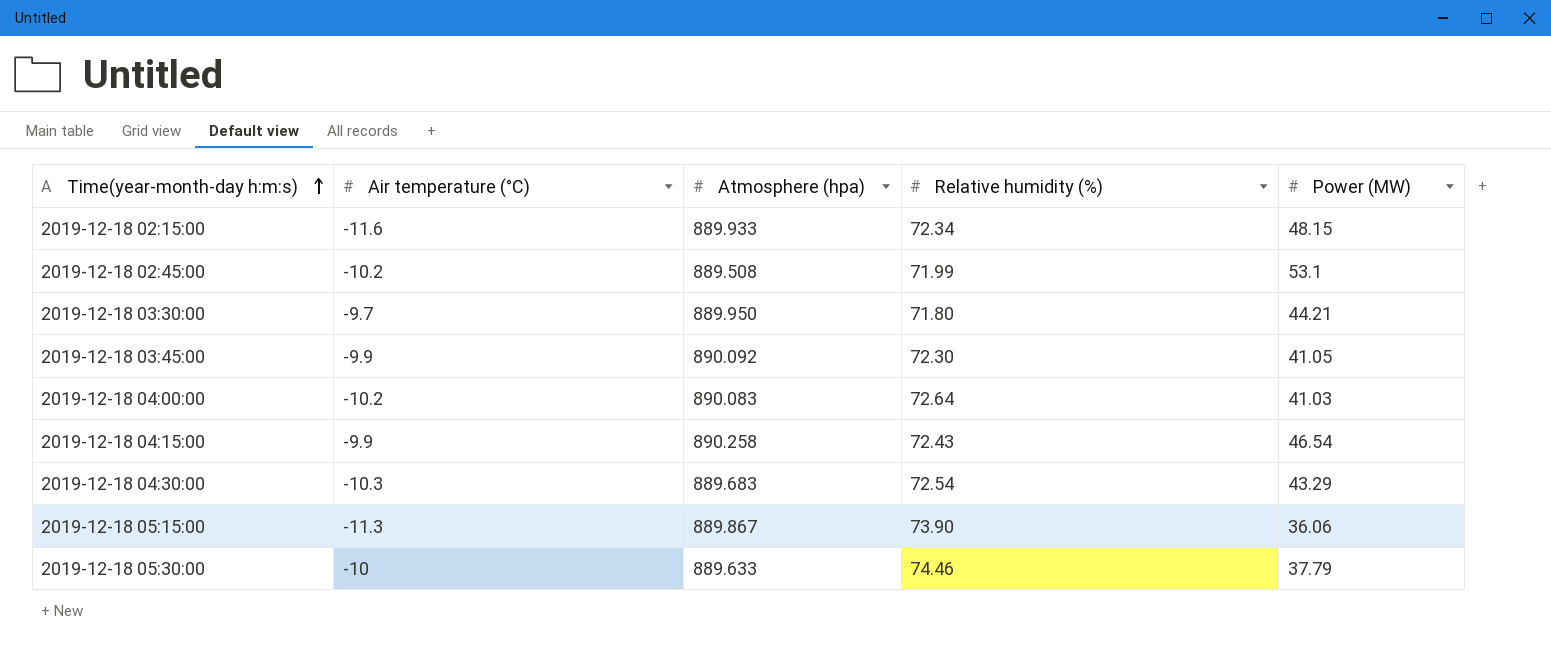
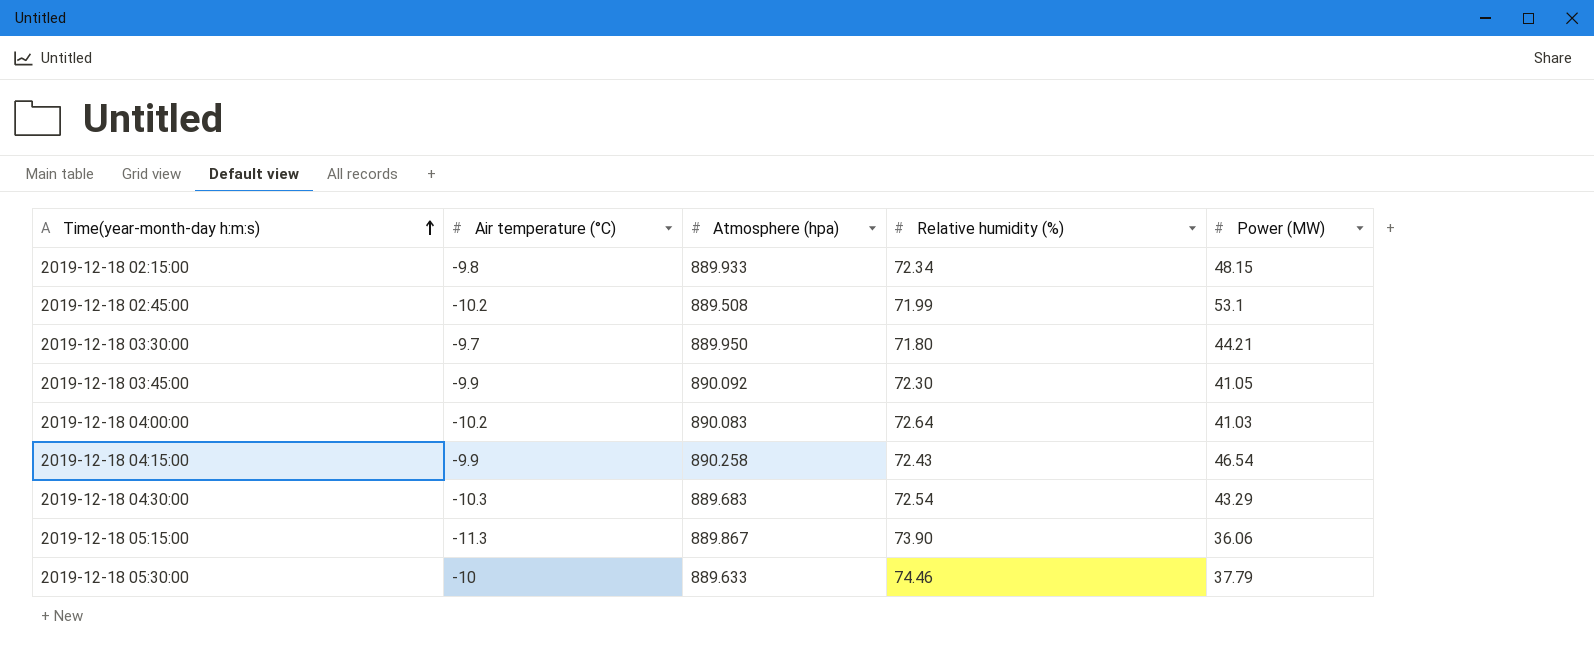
2019-12-18 02:15:00 | Air temperature (°C): -11.6 -> -9.8

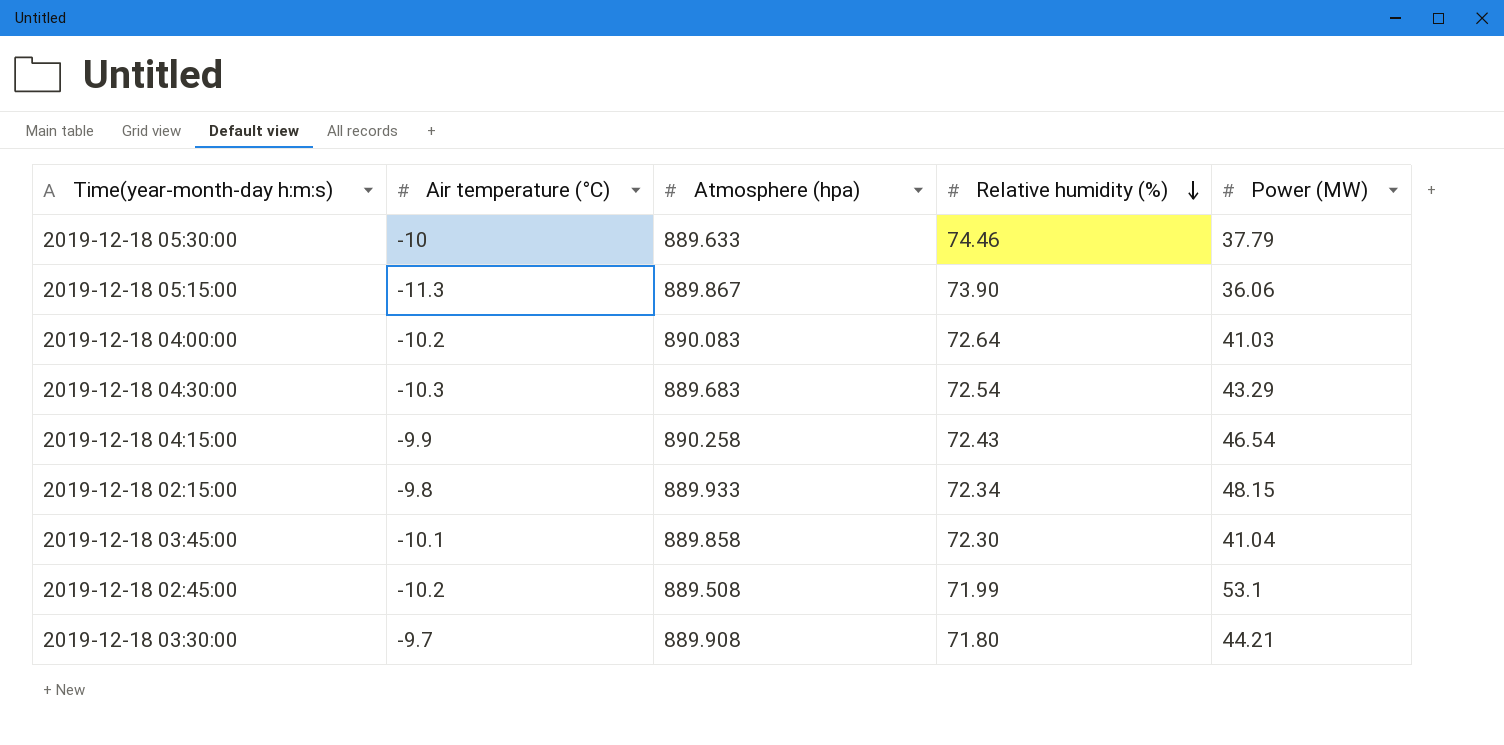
row order: Time(year-month-day h:m:s) ascending -> Relative humidity (%) descending
2019-12-18 03:45:00 | Air temperature (°C): -9.9 -> -10.1
2019-12-18 03:45:00 | Atmosphere (hpa): 890.092 -> 889.858
2019-12-18 03:45:00 | Power (MW): 41.05 -> 41.04
2019-12-18 03:30:00 | Atmosphere (hpa): 889.950 -> 889.908

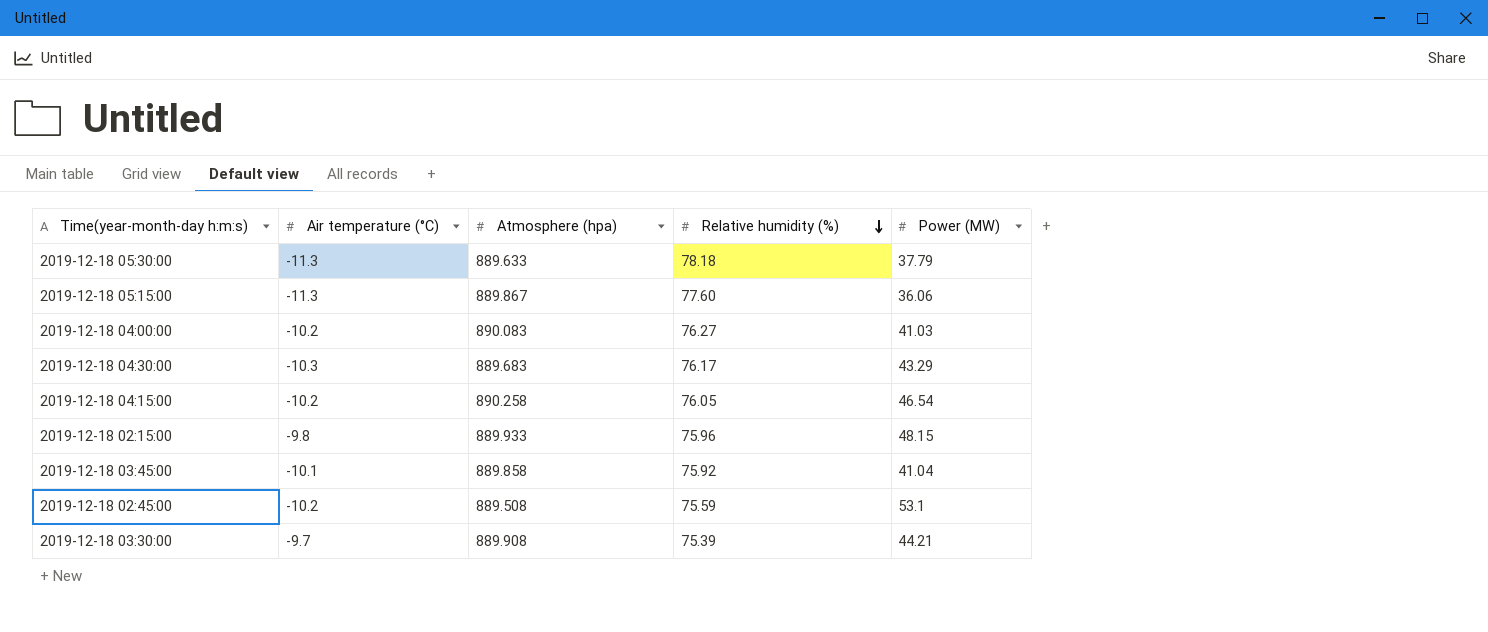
2019-12-18 05:30:00 | Air temperature (°C): -10 -> -11.3
2019-12-18 05:30:00 | Relative humidity (%): 74.46 -> 78.18
2019-12-18 05:15:00 | Relative humidity (%): 73.90 -> 77.60
2019-12-18 04:00:00 | Relative humidity (%): 72.64 -> 76.27
2019-12-18 04:30:00 | Relative humidity (%): 72.54 -> 76.17
2019-12-18 04:15:00 | Air temperature (°C): -9.9 -> -10.2
2019-12-18 04:15:00 | Relative humidity (%): 72.43 -> 76.05
2019-12-18 02:15:00 | Relative humidity (%): 72.34 -> 75.96
2019-12-18 03:45:00 | Relative humidity (%): 72.30 -> 75.92
2019-12-18 02:45:00 | Relative humidity (%): 71.99 -> 75.59
2019-12-18 03:30:00 | Relative humidity (%): 71.80 -> 75.39

